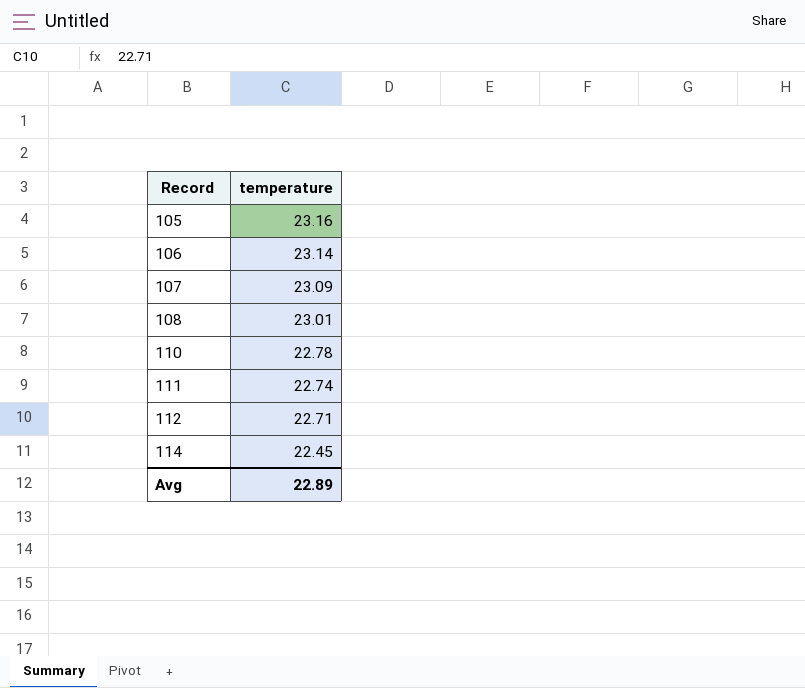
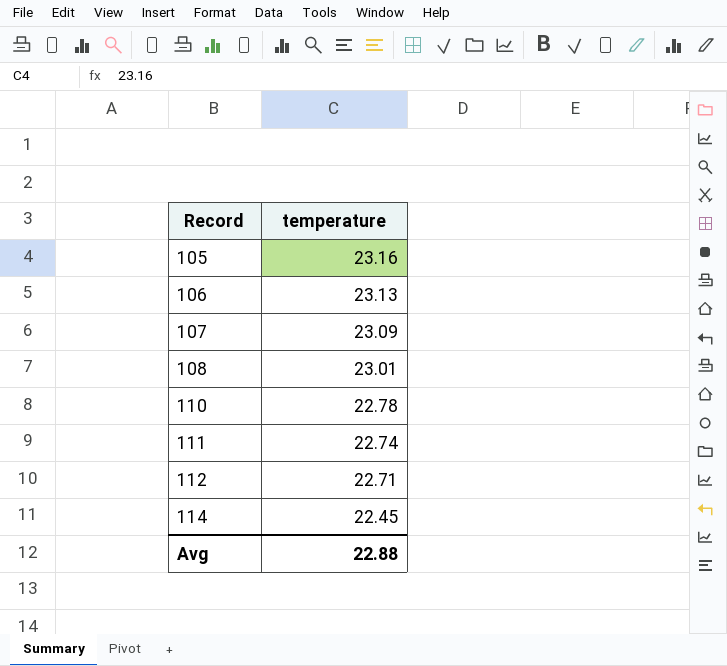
106 | temperature: 23.14 -> 23.13
Avg | temperature: 22.89 -> 22.88

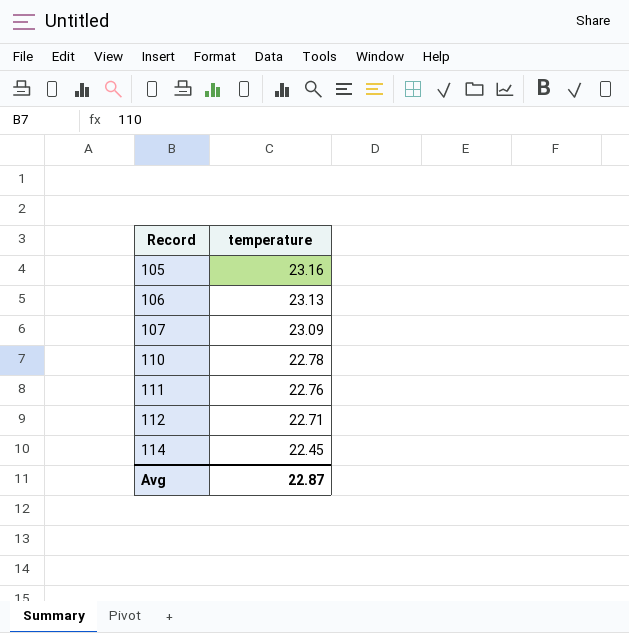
row 108: 23.01 -> none
111 | temperature: 22.74 -> 22.76
Avg | temperature: 22.88 -> 22.87

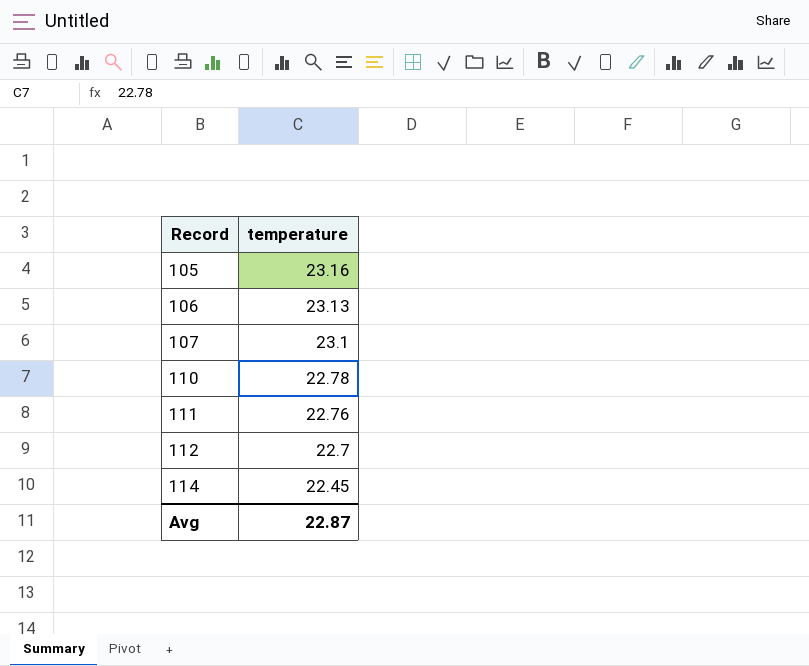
107 | temperature: 23.09 -> 23.1
112 | temperature: 22.71 -> 22.7

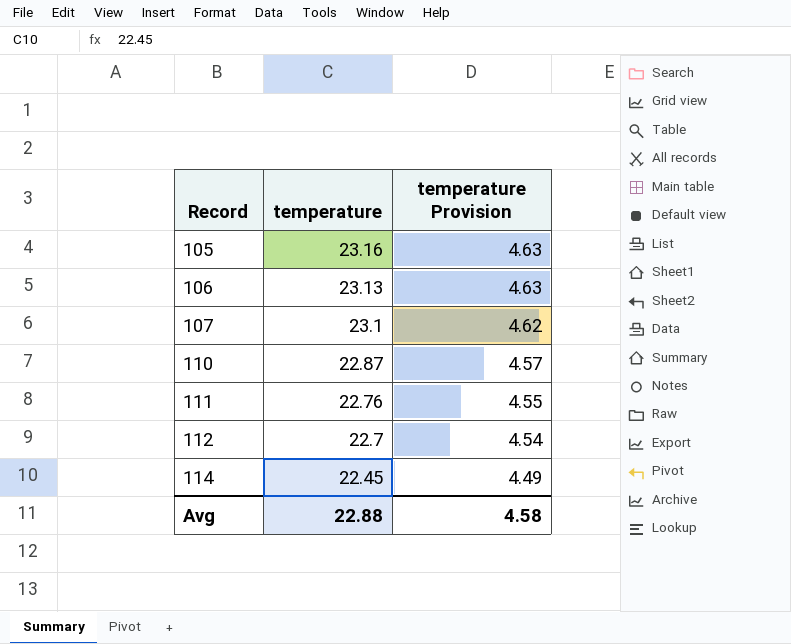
column temperature Provision | formula: none -> [temperature] * 0.2
110 | temperature: 22.78 -> 22.87
Avg | temperature: 22.87 -> 22.88

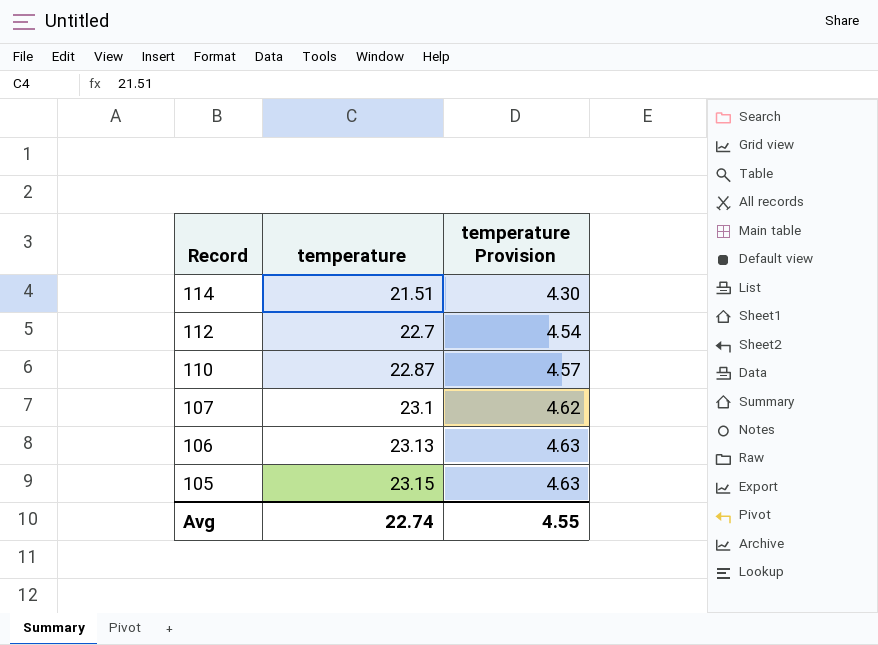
row order: Record ascending -> Record descending
row 111: 22.76 | 4.55 -> none
114 | temperature: 22.45 -> 21.51
114 | temperature Provision: 4.49 -> 4.30
105 | temperature: 23.16 -> 23.15
Avg | temperature: 22.88 -> 22.74
Avg | temperature Provision: 4.58 -> 4.55

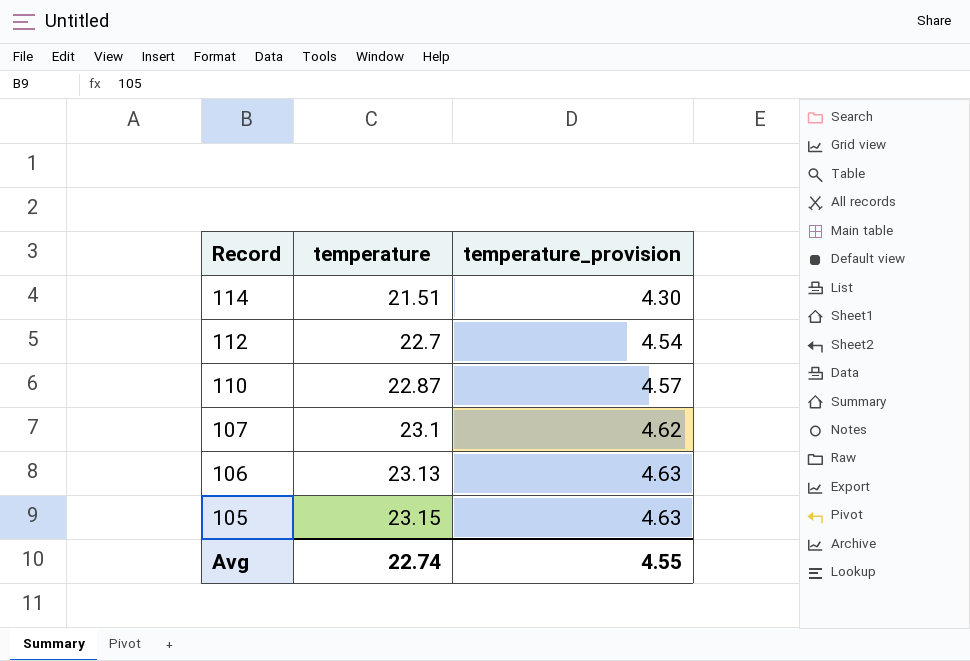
column name: temperature Provision -> temperature_provision

